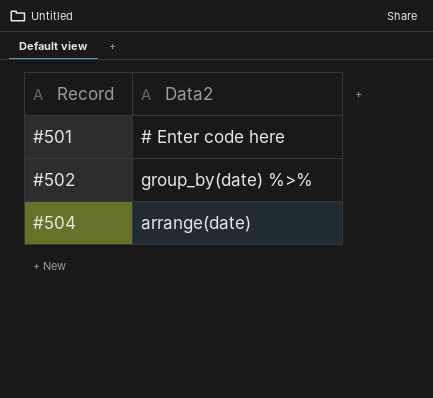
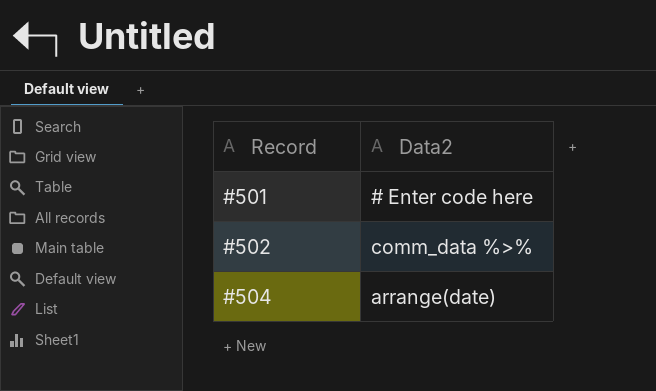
#502 | Data2: group_by(date) %>% -> comm_data %>%

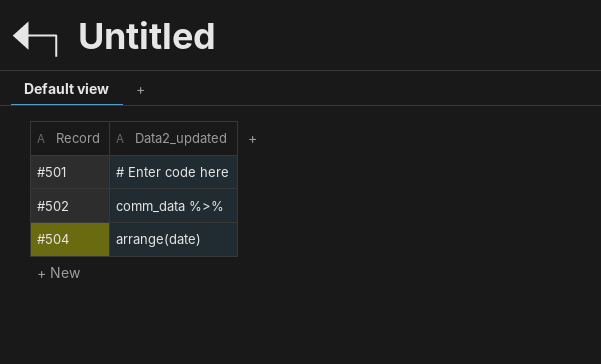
column name: Data2 -> Data2_updated

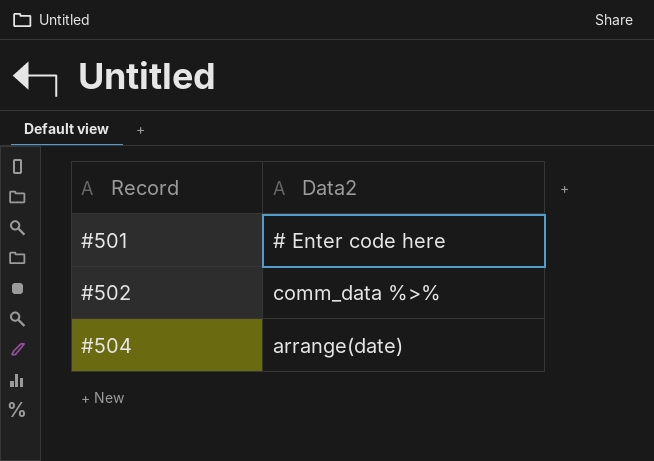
column name: Data2_updated -> Data2

